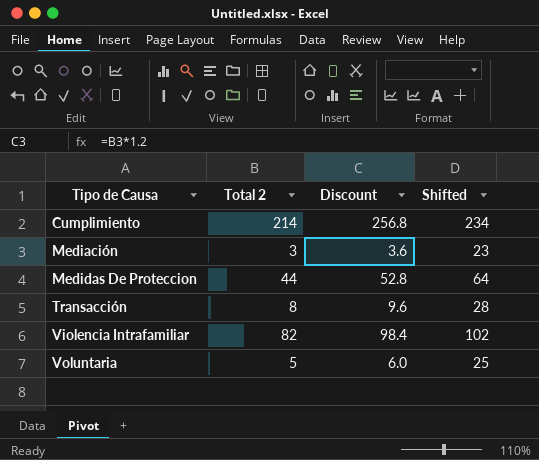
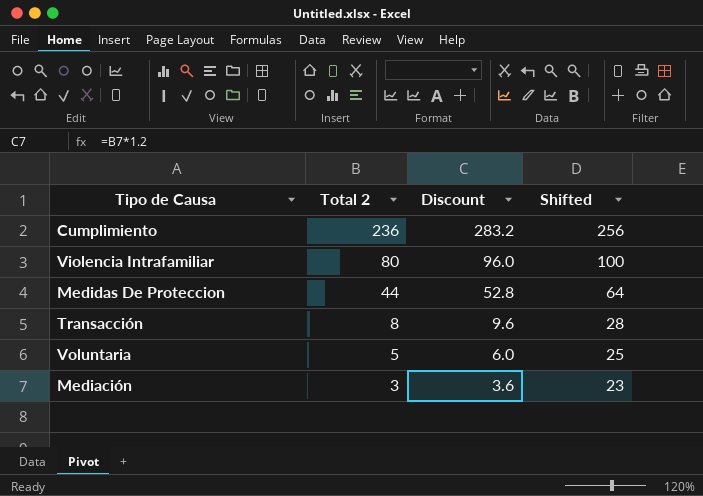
row order: Tipo de Causa ascending -> Total 2 descending
Cumplimiento | Total 2: 214 -> 236
Cumplimiento | Discount: 256.8 -> 283.2
Cumplimiento | Shifted: 234 -> 256
Violencia Intrafamiliar | Total 2: 82 -> 80
Violencia Intrafamiliar | Discount: 98.4 -> 96.0
Violencia Intrafamiliar | Shifted: 102 -> 100

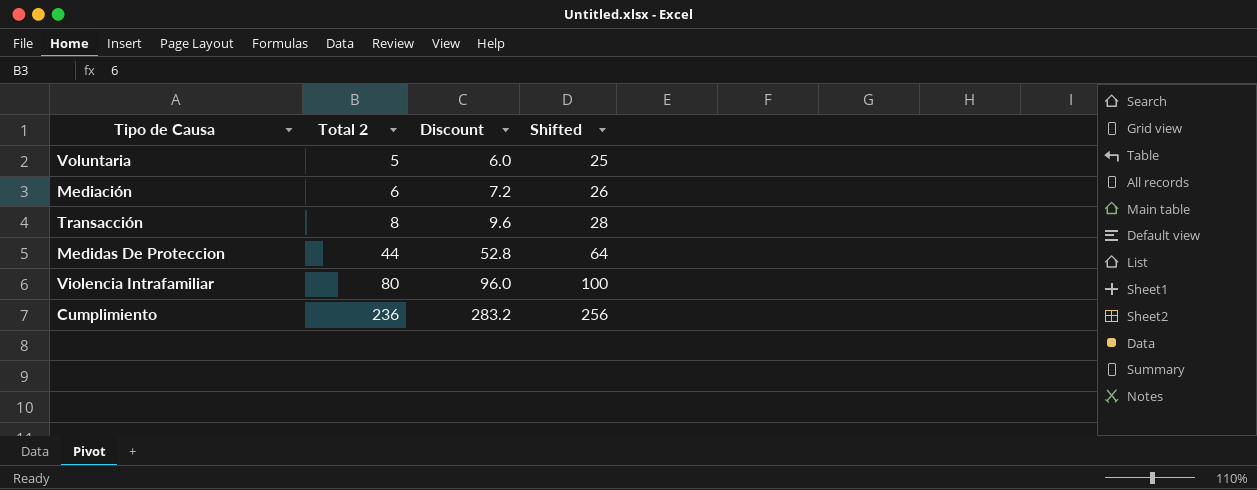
row order: Total 2 descending -> Total 2 ascending
Mediación | Total 2: 3 -> 6
Mediación | Discount: 3.6 -> 7.2
Mediación | Shifted: 23 -> 26

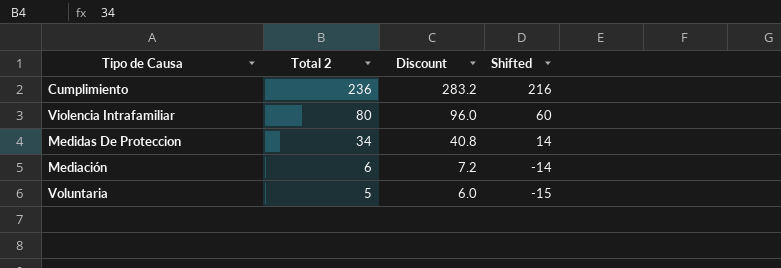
row order: Total 2 ascending -> Total 2 descending
column Shifted | formula: [Total 2] + 20 -> [Total 2] - 20
row Transacción: 8 | 9.6 | 28 -> none
Medidas De Proteccion | Total 2: 44 -> 34
Medidas De Proteccion | Discount: 52.8 -> 40.8

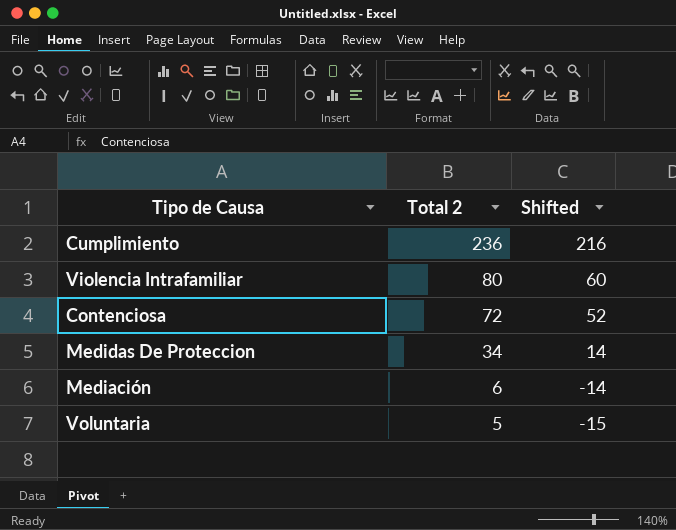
column Discount | formula: [Total 2] * 1.2 -> none
row Contenciosa: none -> 72 | 52

